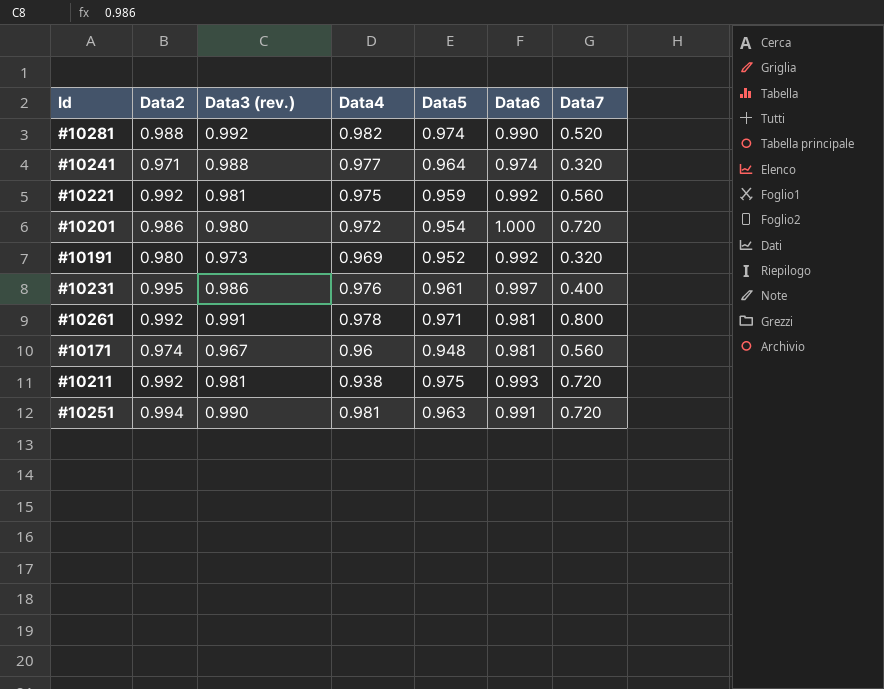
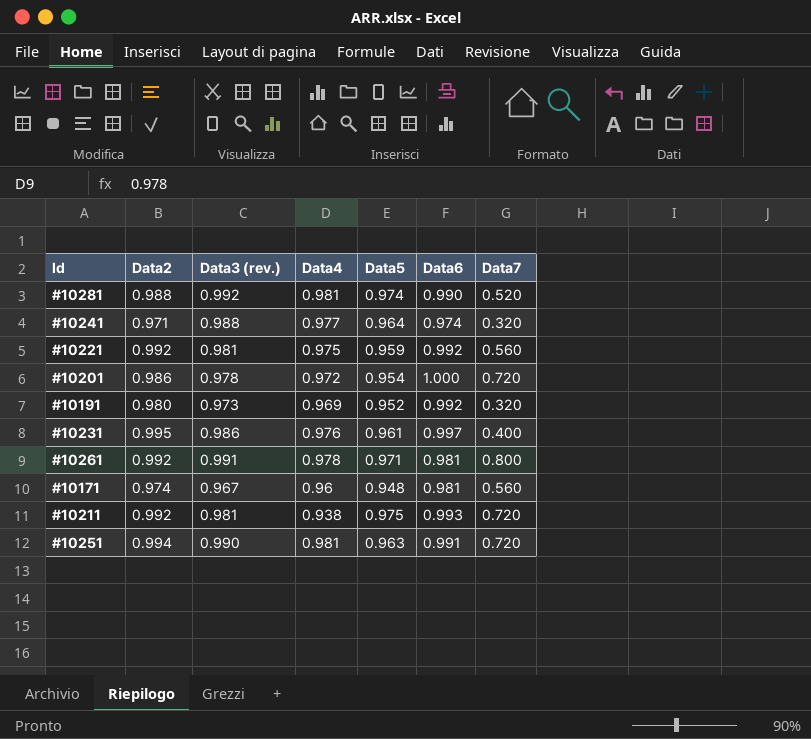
#10281 | Data4: 0.982 -> 0.981
#10201 | Data3 (rev.): 0.980 -> 0.978

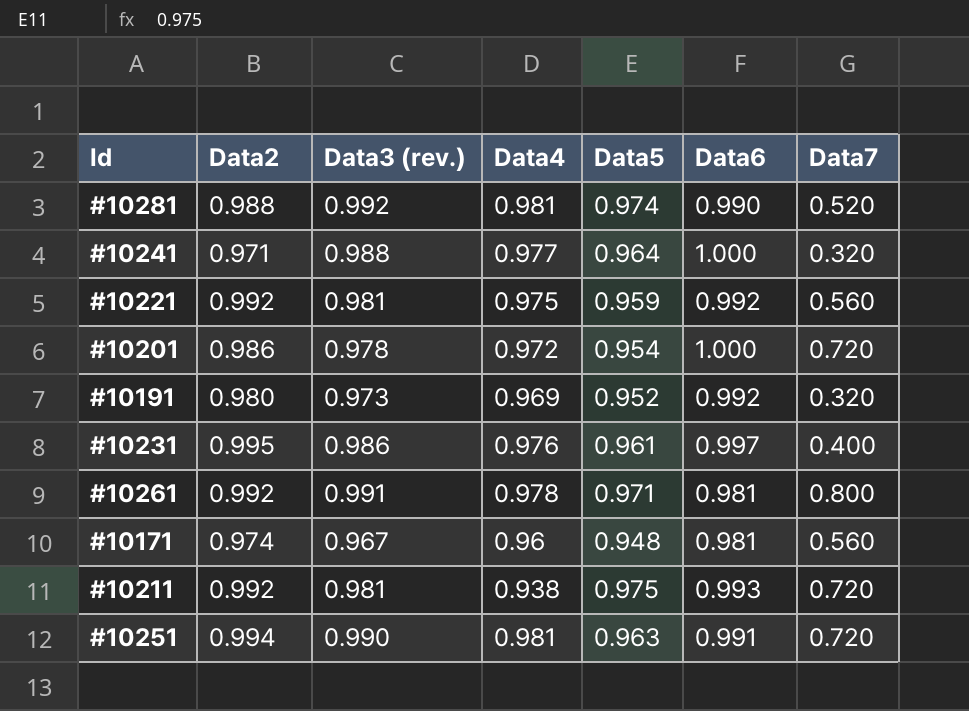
#10241 | Data6: 0.974 -> 1.000

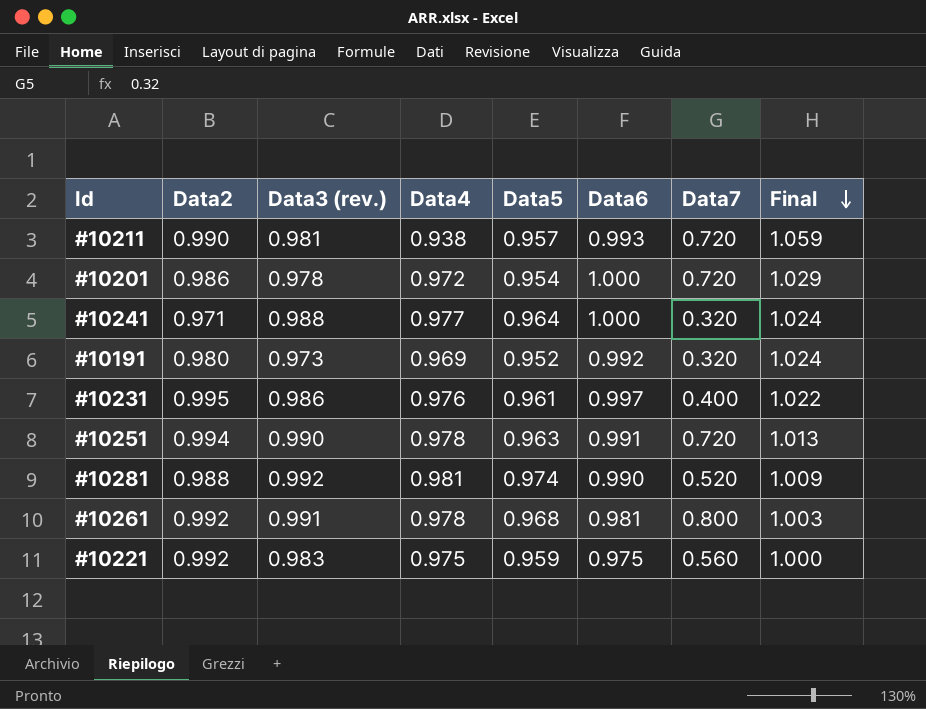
row order: none -> Final descending
column Final | formula: none -> [Data6] / [Data4]
row #10171: 0.974 | 0.967 | 0.96 | 0.948 | 0.981 | 0.560 -> none
#10211 | Data2: 0.992 -> 0.990
#10211 | Data5: 0.975 -> 0.957
#10251 | Data4: 0.981 -> 0.978
#10261 | Data5: 0.971 -> 0.968
#10221 | Data3 (rev.): 0.981 -> 0.983
#10221 | Data6: 0.992 -> 0.975

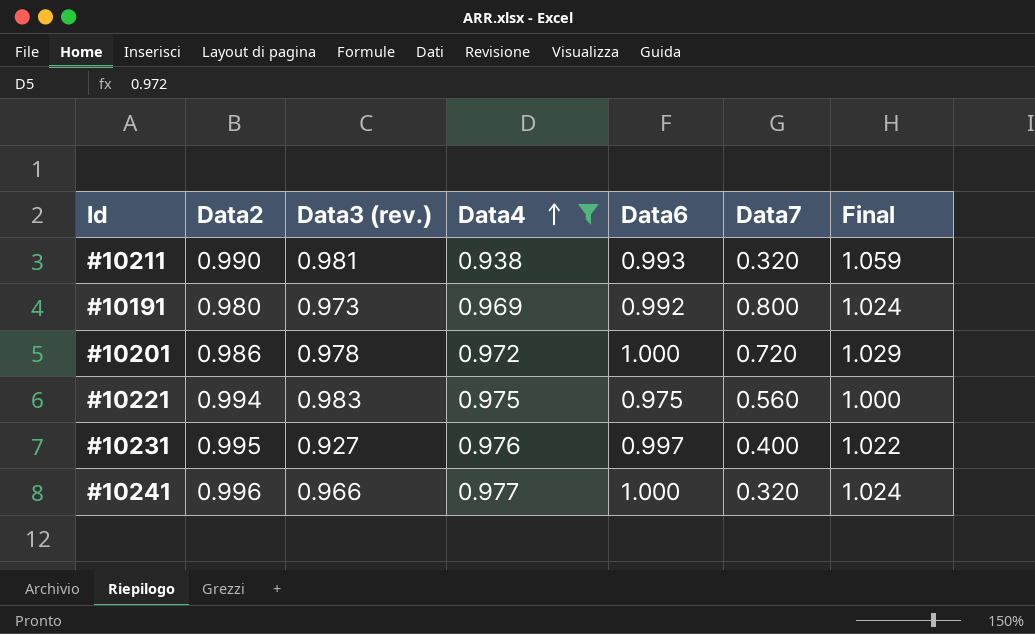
filter: none -> Data4 <= 0.977
row order: Final descending -> Data4 ascending
column Data5 | position: 5 -> none
#10211 | Data7: 0.720 -> 0.320
#10191 | Data7: 0.320 -> 0.800
#10221 | Data2: 0.992 -> 0.994
#10231 | Data3 (rev.): 0.986 -> 0.927
#10241 | Data2: 0.971 -> 0.996
#10241 | Data3 (rev.): 0.988 -> 0.966

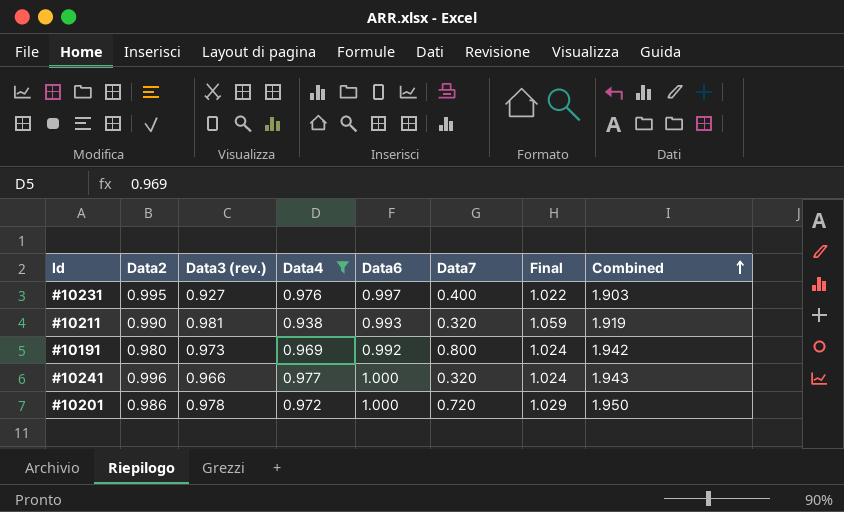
row order: Data4 ascending -> Combined ascending
column Combined | formula: none -> [Data3 (rev.)] + [Data4]
row #10221: 0.994 | 0.983 | 0.975 | 0.975 | 0.560 | 1.000 -> none

